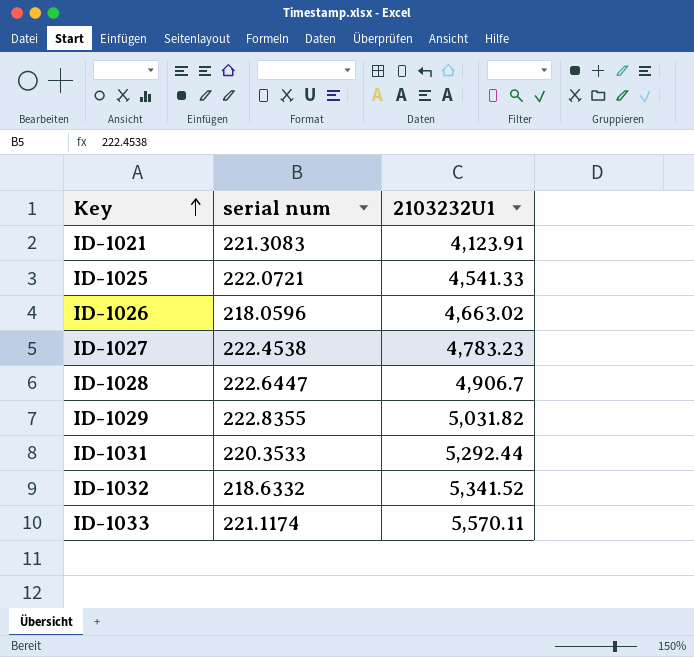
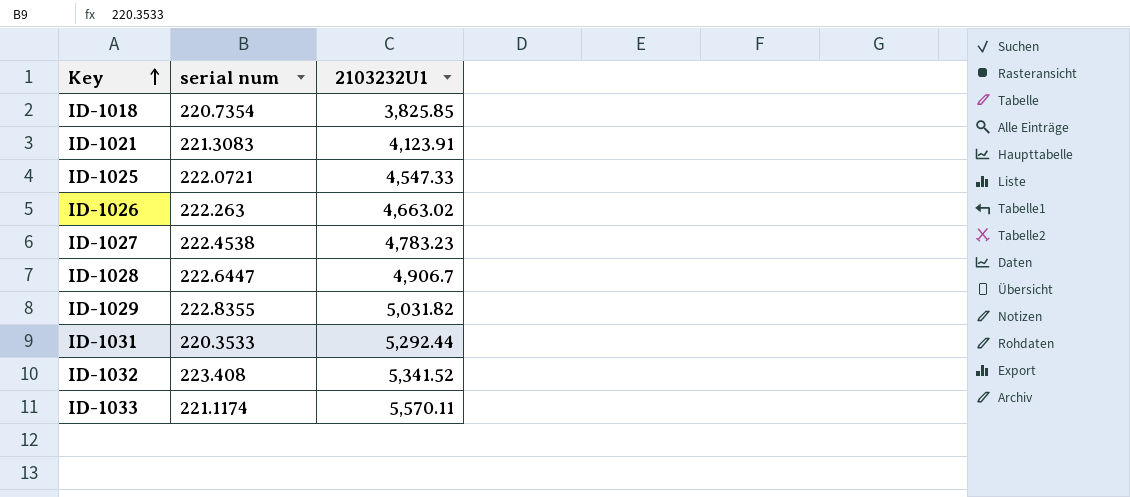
row ID-1018: none -> 220.7354 | 3,825.85
ID-1025 | 2103232U1: 4,541.33 -> 4,547.33
ID-1026 | serial num: 218.0596 -> 222.263
ID-1032 | serial num: 218.6332 -> 223.408

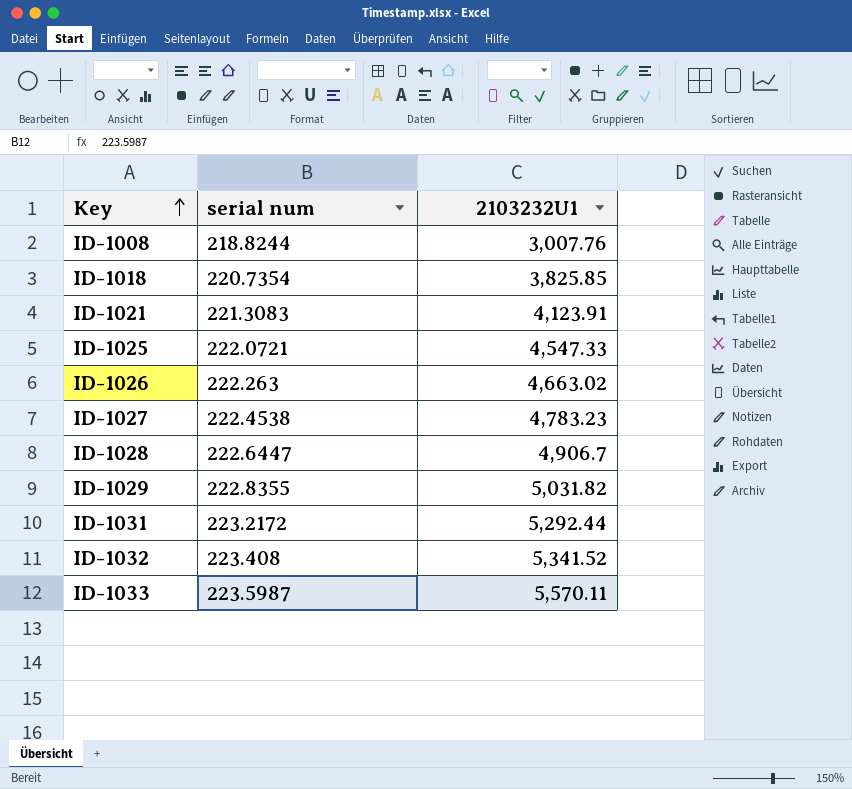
row ID-1008: none -> 218.8244 | 3,007.76
ID-1031 | serial num: 220.3533 -> 223.2172
ID-1033 | serial num: 221.1174 -> 223.5987

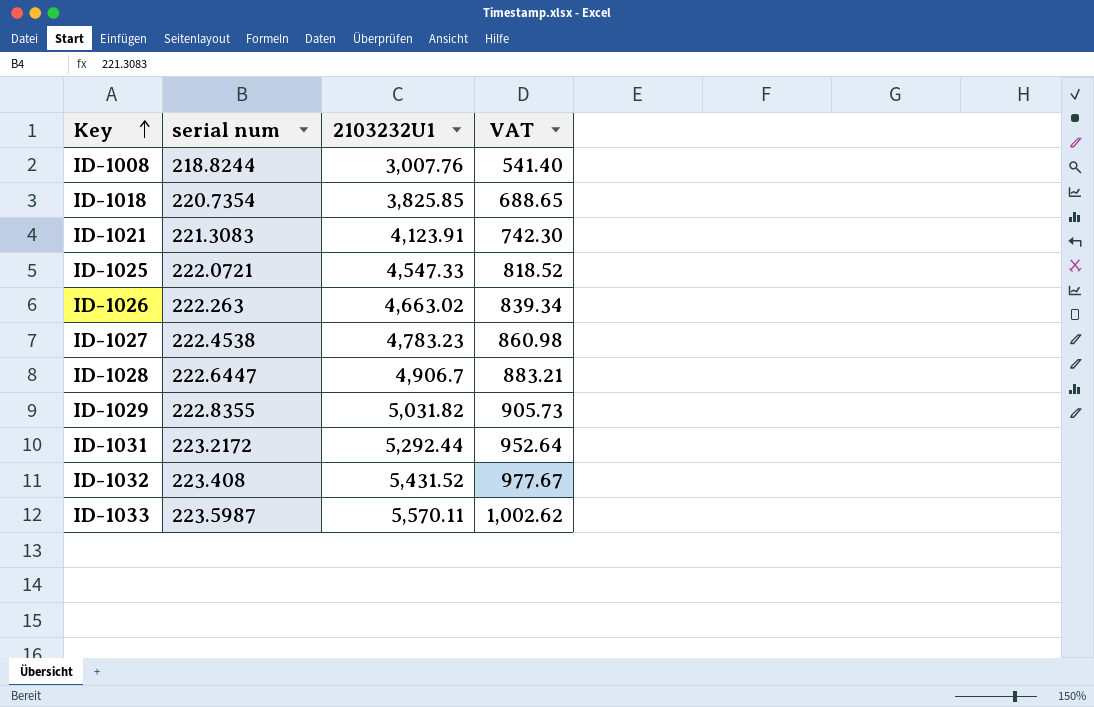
column VAT | formula: none -> [2103232U1] * 0.18
ID-1032 | 2103232U1: 5,341.52 -> 5,431.52

